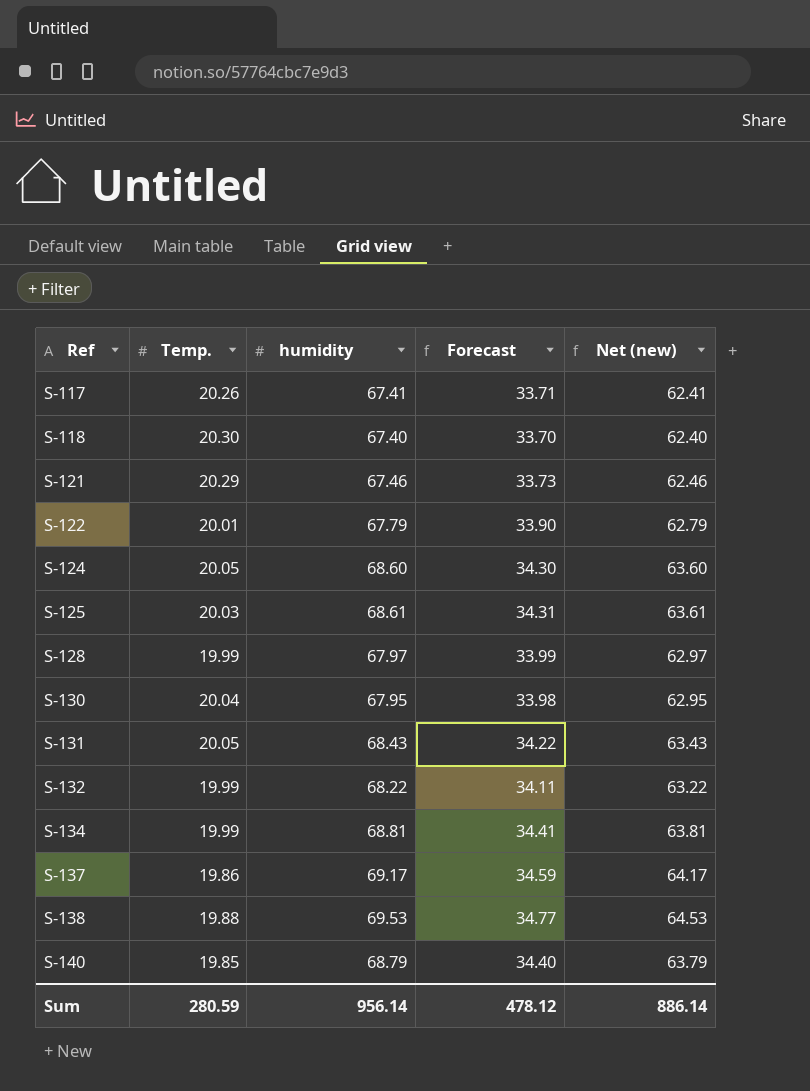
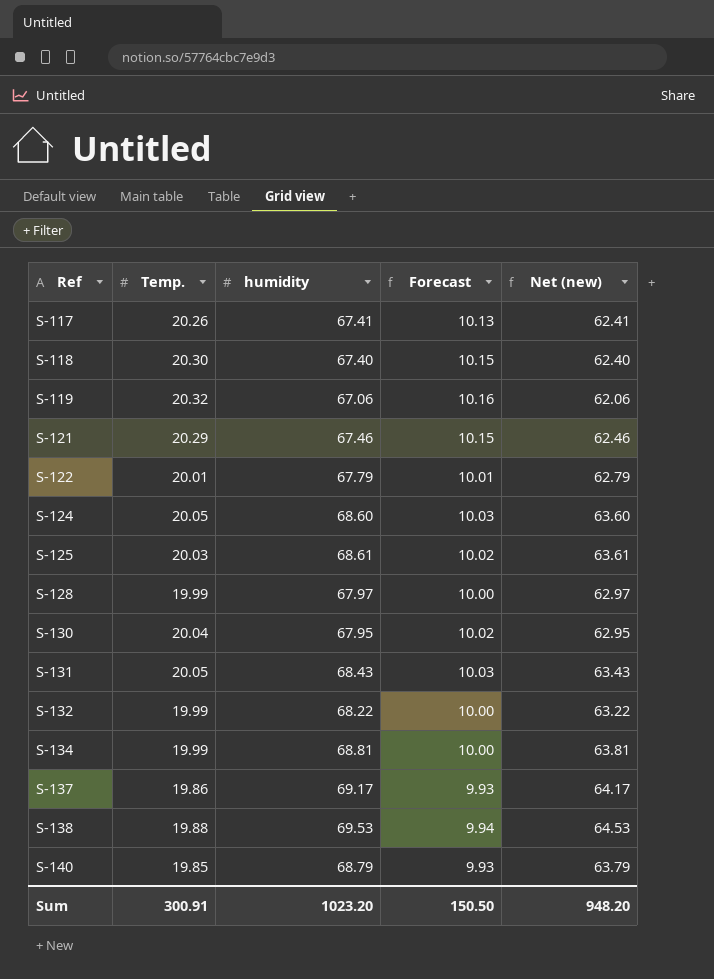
column Forecast | formula: [humidity] * 0.5 -> [Temp.] * 0.5
row S-119: none -> 20.32 | 67.06 | 10.16 | 62.06
Sum | Temp.: 280.59 -> 300.91
Sum | humidity: 956.14 -> 1023.20
Sum | Forecast: 478.12 -> 150.50
Sum | Net (new): 886.14 -> 948.20

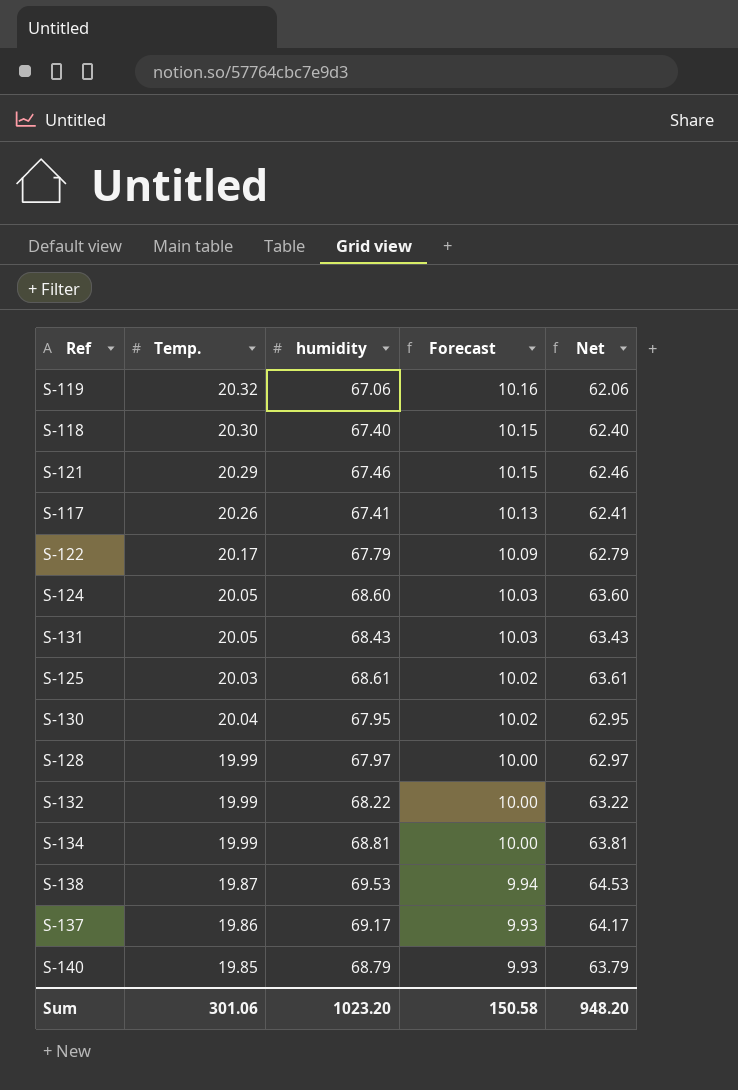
row order: Ref ascending -> Forecast descending
column name: Net (new) -> Net
S-122 | Temp.: 20.01 -> 20.17
S-122 | Forecast: 10.01 -> 10.09
S-138 | Temp.: 19.88 -> 19.87
Sum | Temp.: 300.91 -> 301.06
Sum | Forecast: 150.50 -> 150.58

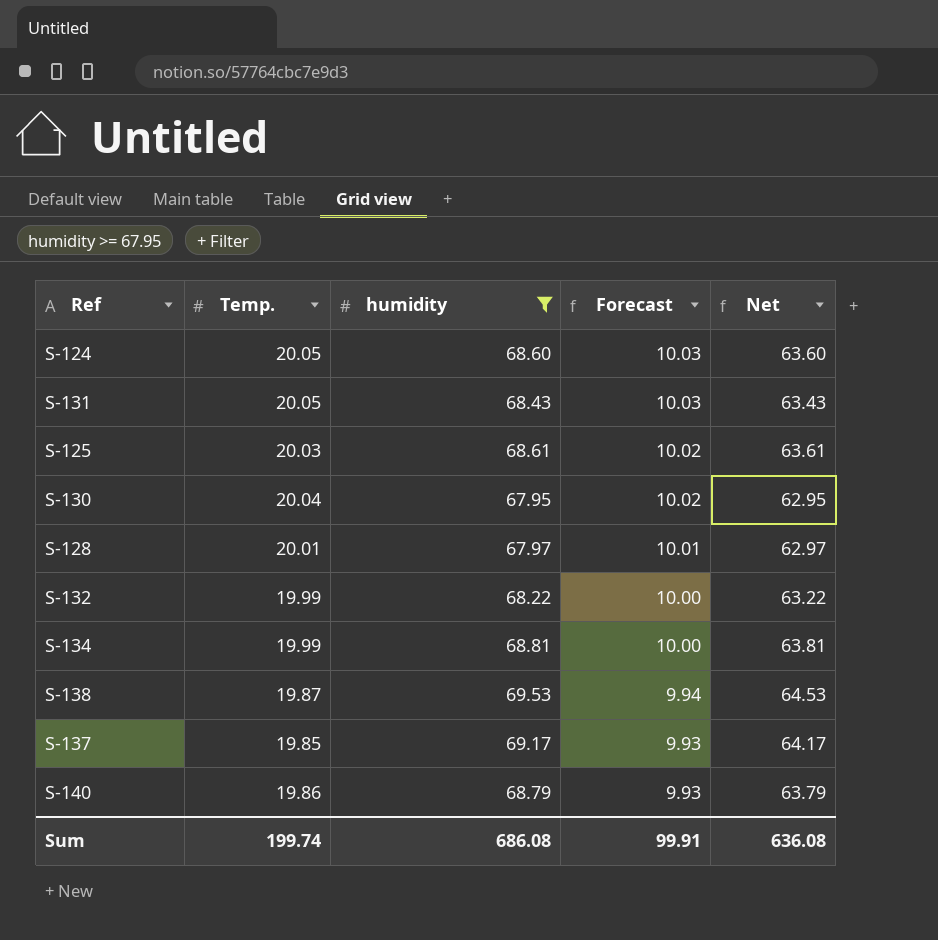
filter: none -> humidity >= 67.95
S-128 | Temp.: 19.99 -> 20.01
S-128 | Forecast: 10.00 -> 10.01
S-137 | Temp.: 19.86 -> 19.85
S-140 | Temp.: 19.85 -> 19.86
Sum | Temp.: 301.06 -> 199.74
Sum | humidity: 1023.20 -> 686.08
Sum | Forecast: 150.58 -> 99.91
Sum | Net: 948.20 -> 636.08

